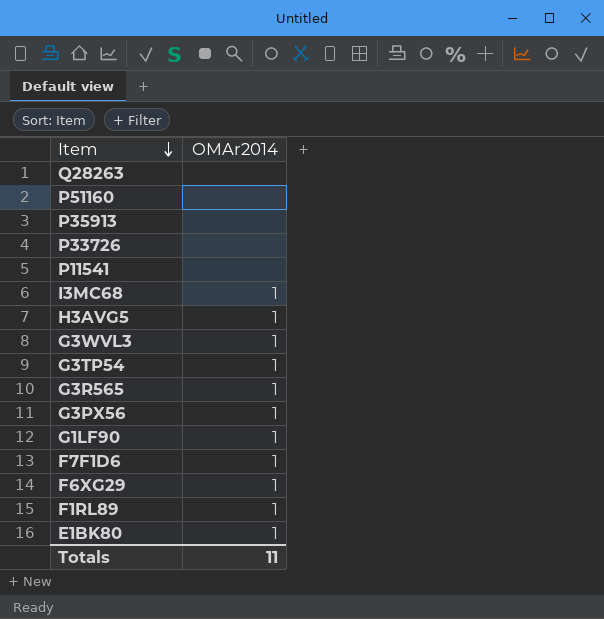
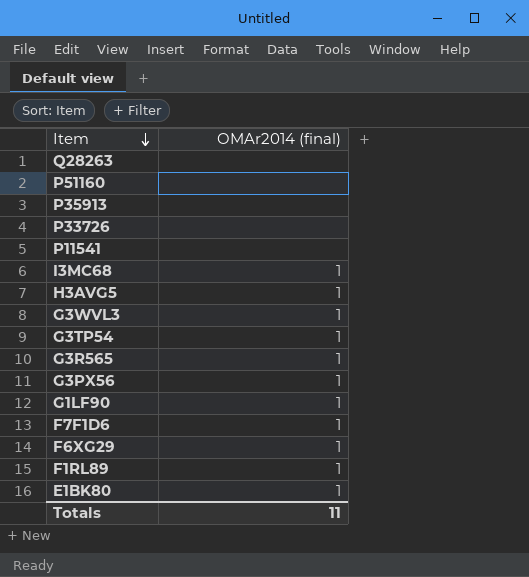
column name: OMAr2014 -> OMAr2014 (final)

